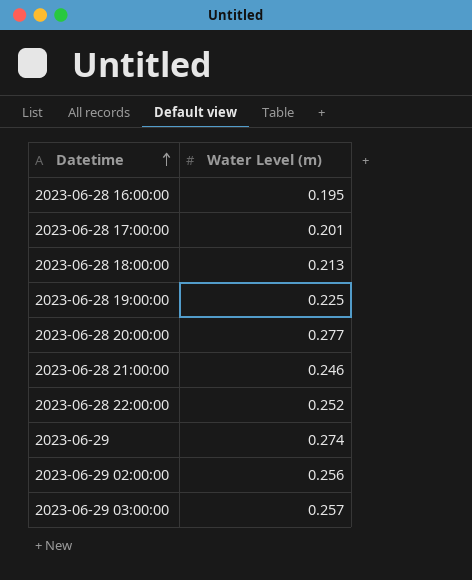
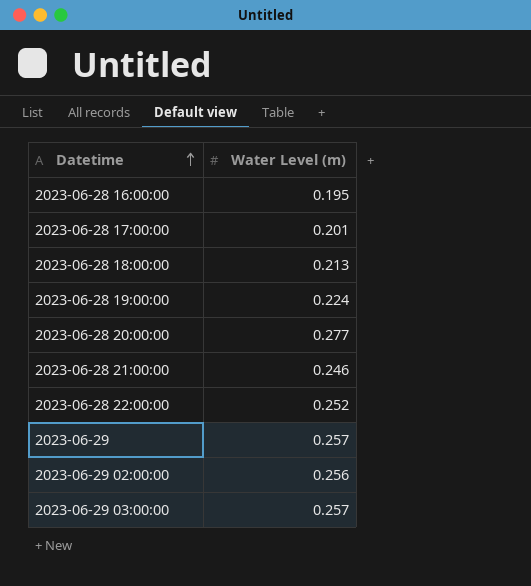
2023-06-28 19:00:00 | Water Level (m): 0.225 -> 0.224
2023-06-29 | Water Level (m): 0.274 -> 0.257

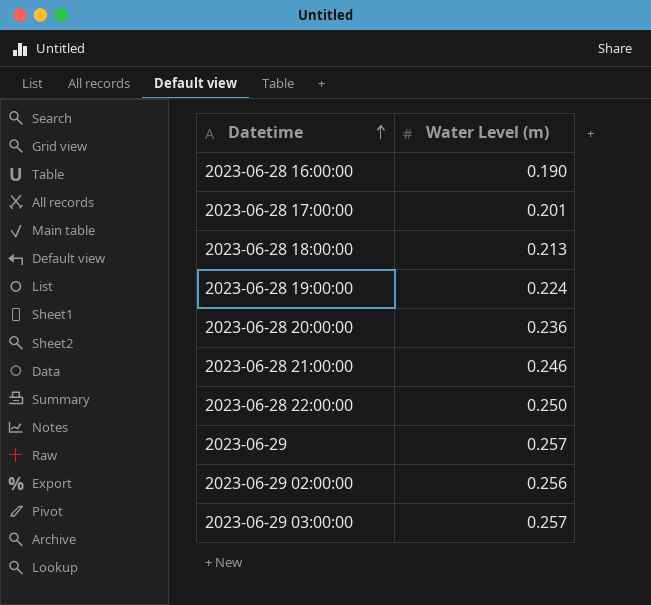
2023-06-28 16:00:00 | Water Level (m): 0.195 -> 0.190
2023-06-28 20:00:00 | Water Level (m): 0.277 -> 0.236
2023-06-28 22:00:00 | Water Level (m): 0.252 -> 0.250

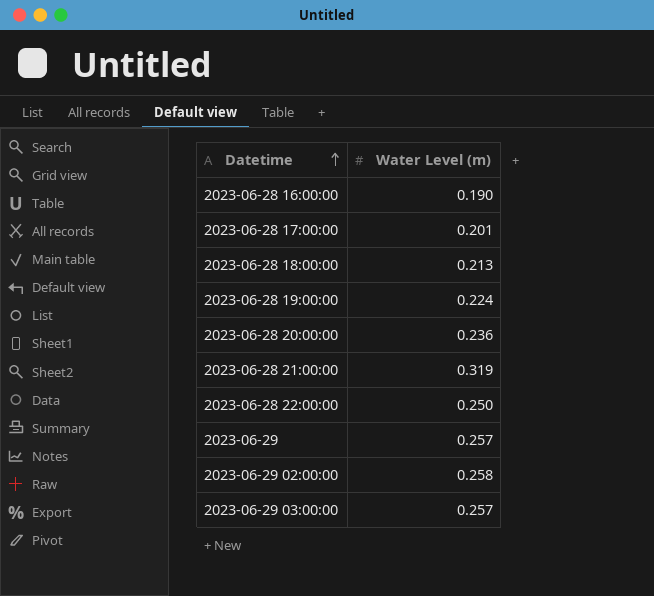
2023-06-28 21:00:00 | Water Level (m): 0.246 -> 0.319
2023-06-29 02:00:00 | Water Level (m): 0.256 -> 0.258

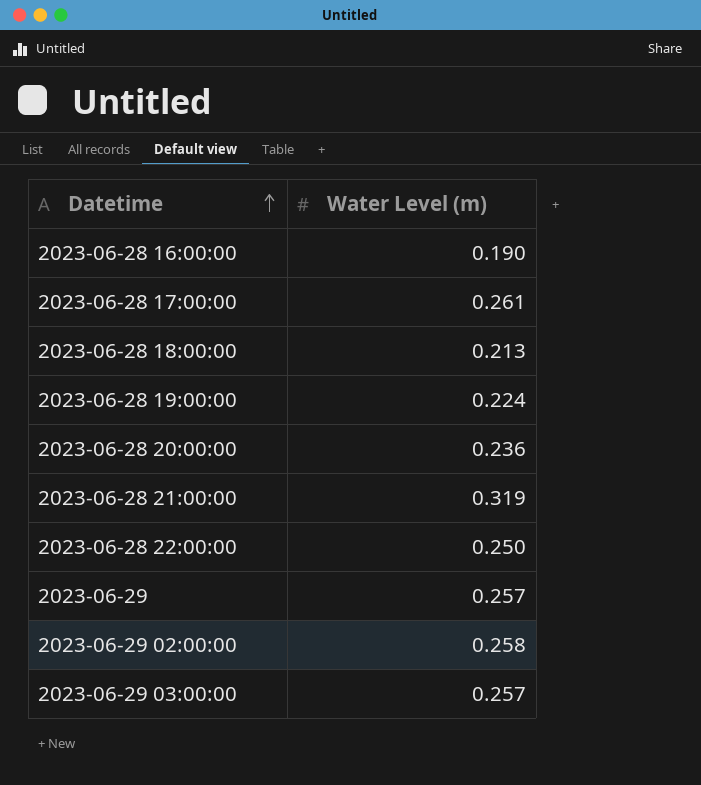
2023-06-28 17:00:00 | Water Level (m): 0.201 -> 0.261

